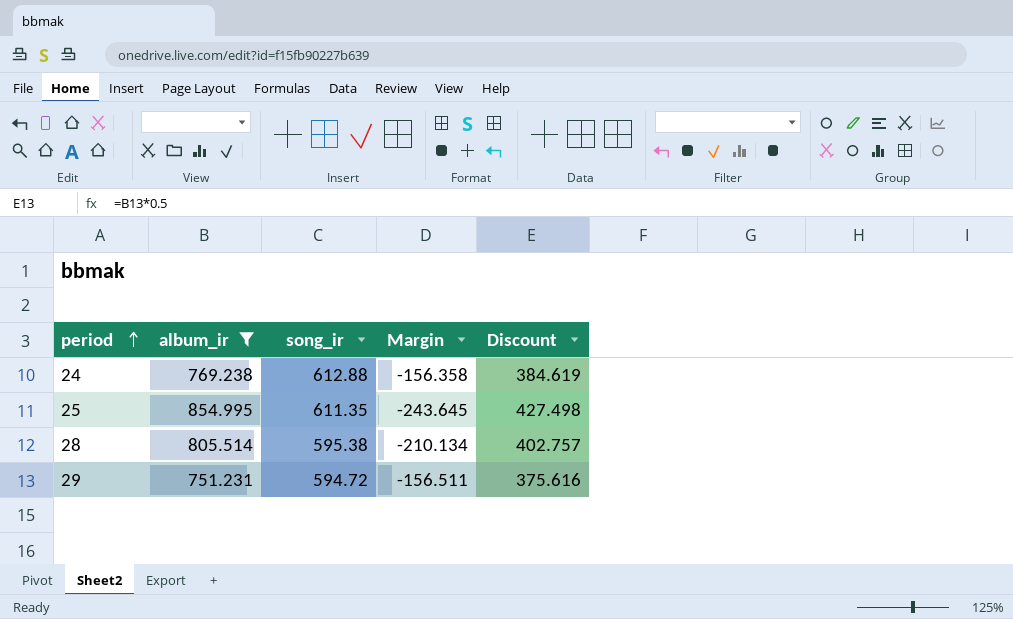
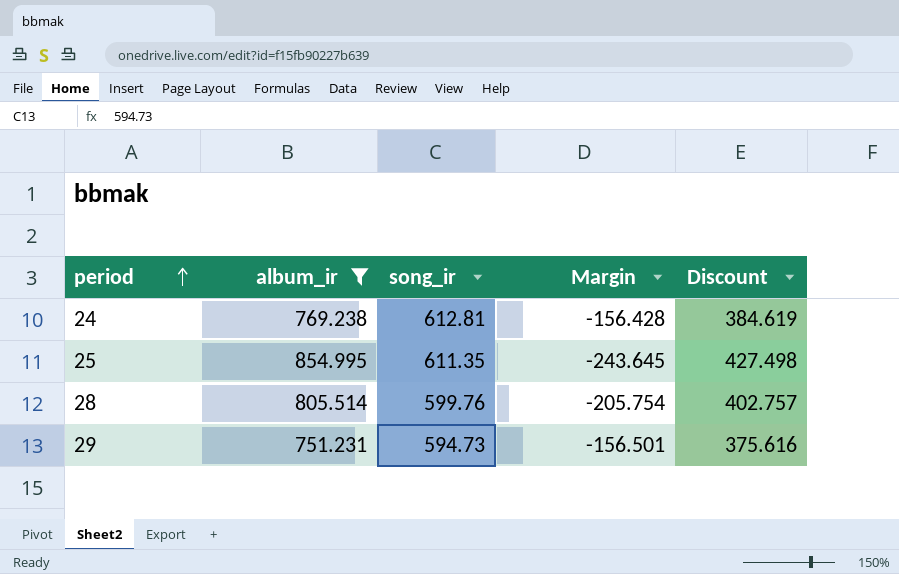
24 | song_ir: 612.88 -> 612.81
24 | Margin: -156.358 -> -156.428
28 | song_ir: 595.38 -> 599.76
28 | Margin: -210.134 -> -205.754
29 | song_ir: 594.72 -> 594.73
29 | Margin: -156.511 -> -156.501

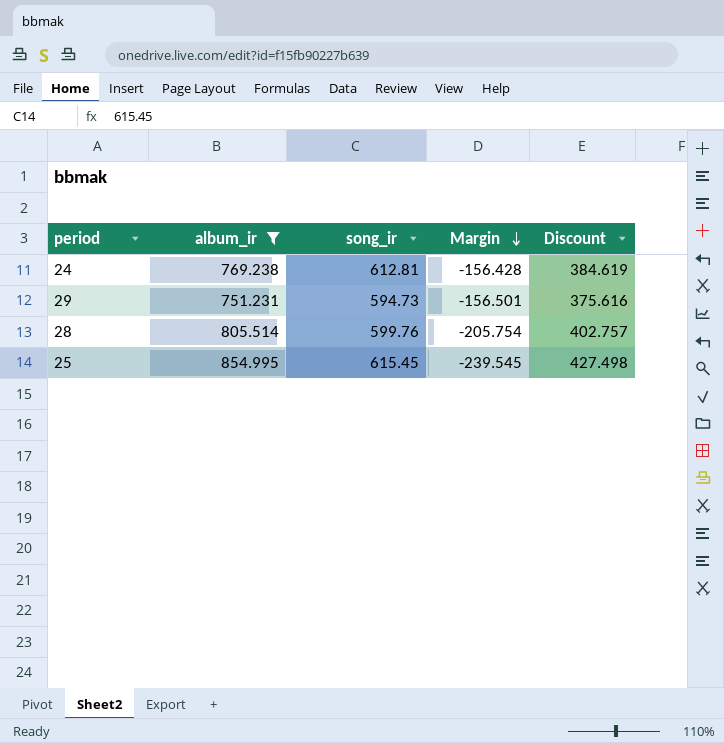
row order: period ascending -> Margin descending
25 | song_ir: 611.35 -> 615.45
25 | Margin: -243.645 -> -239.545

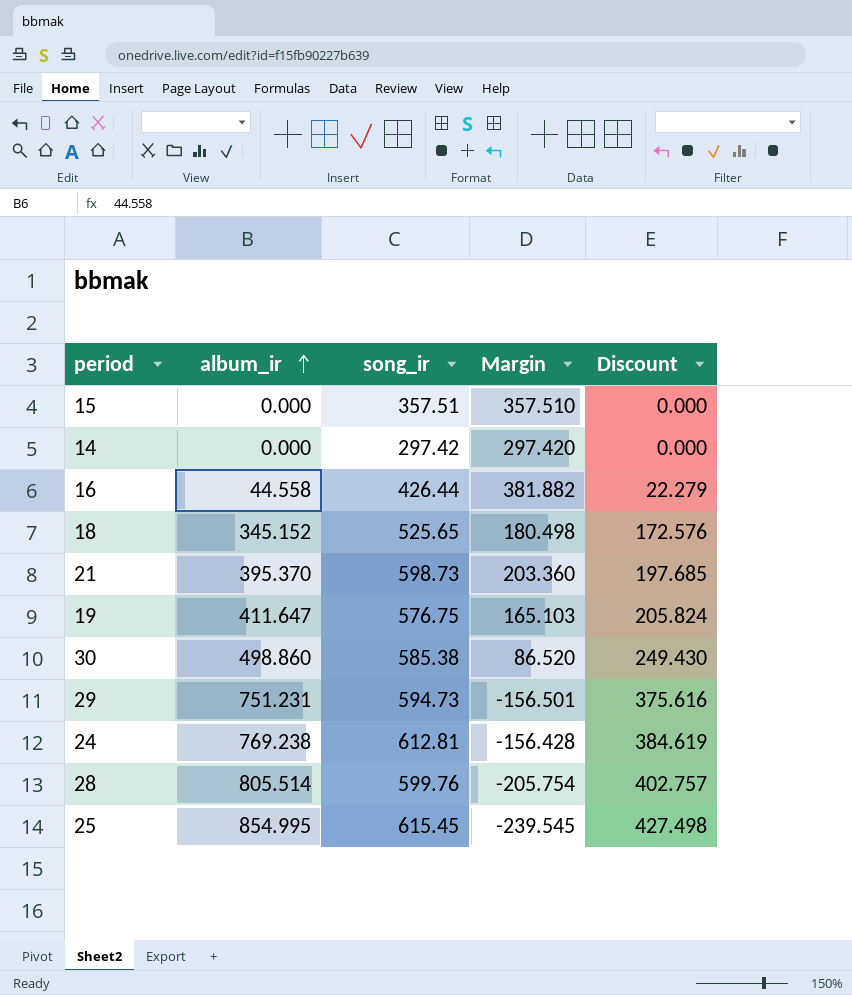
filter: album_ir >= 751.231 -> none
row order: Margin descending -> album_ir ascending

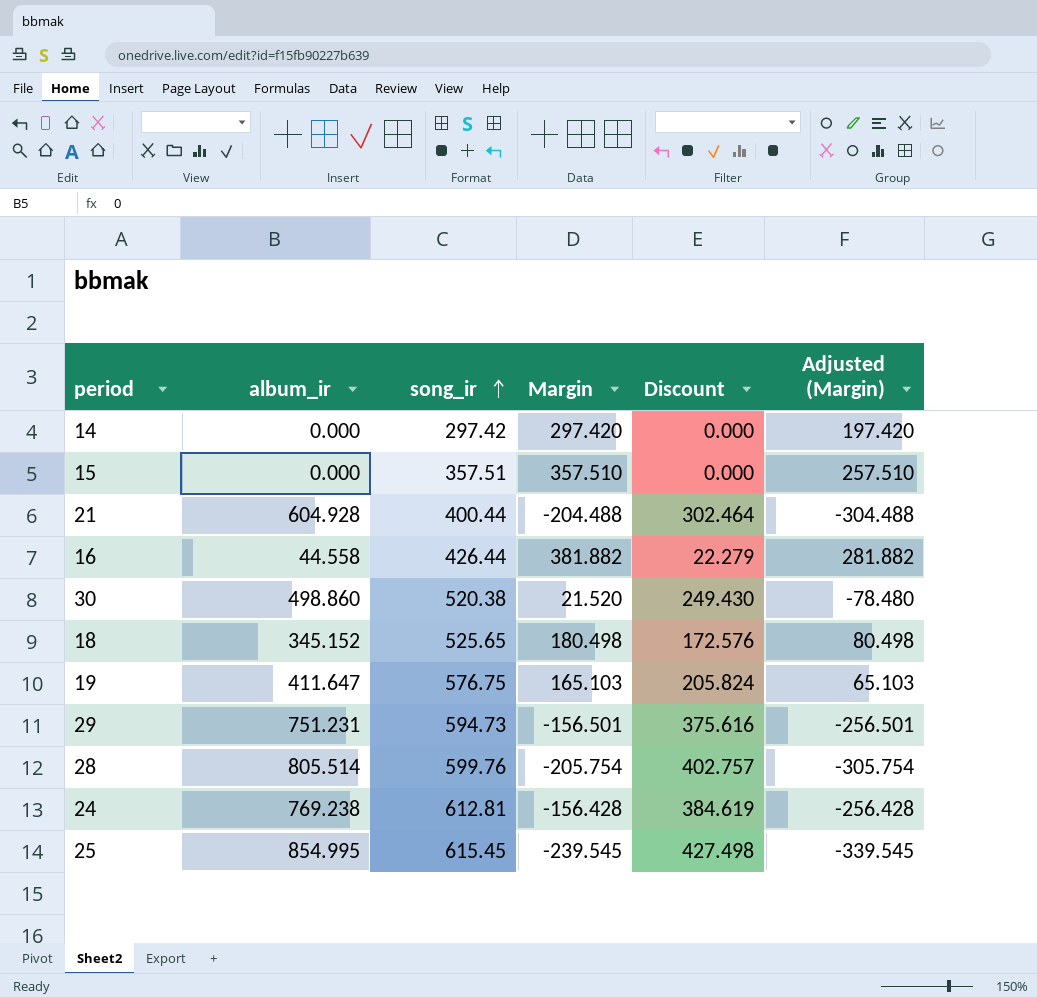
row order: album_ir ascending -> song_ir ascending
column Adjusted (Margin) | formula: none -> [Margin] - 100
21 | album_ir: 395.370 -> 604.928
21 | song_ir: 598.73 -> 400.44
21 | Margin: 203.360 -> -204.488
21 | Discount: 197.685 -> 302.464
30 | song_ir: 585.38 -> 520.38
30 | Margin: 86.520 -> 21.520

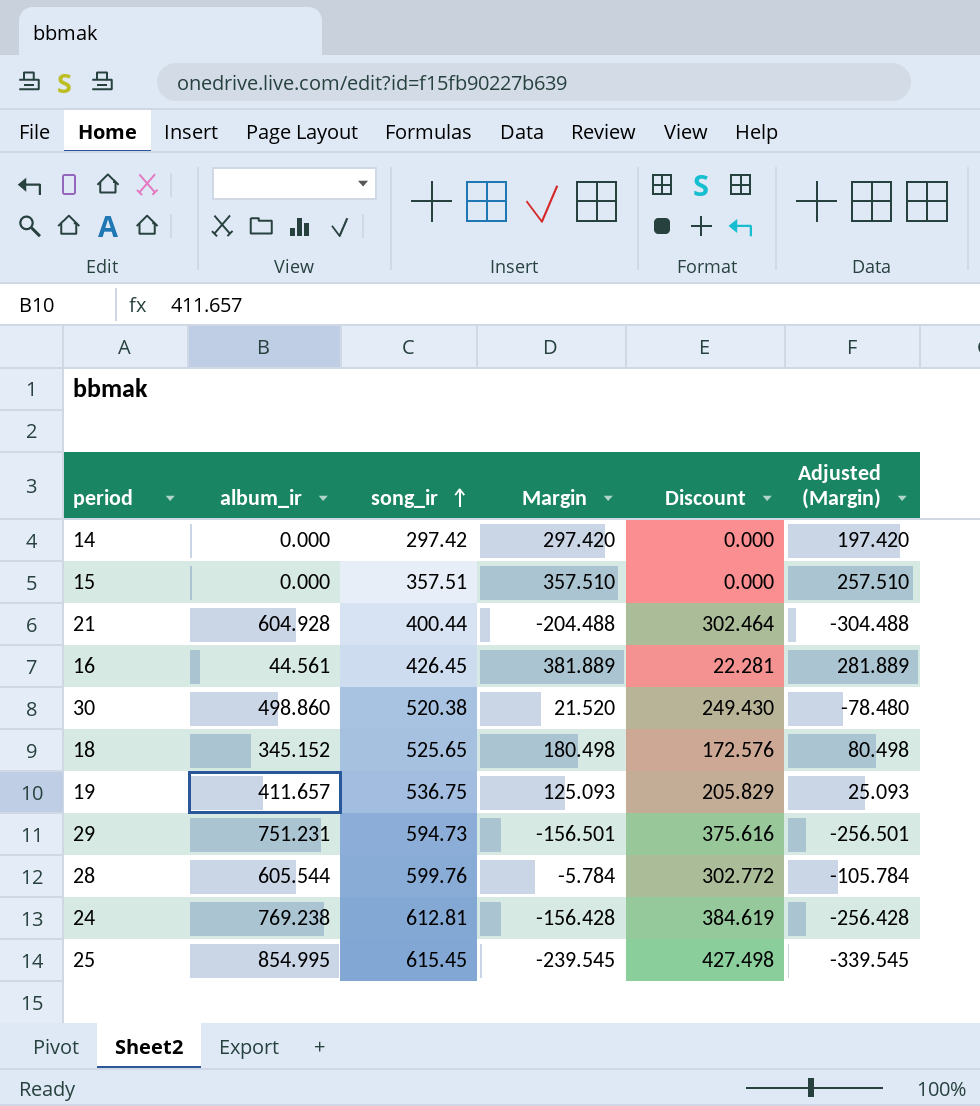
16 | album_ir: 44.558 -> 44.561
16 | song_ir: 426.44 -> 426.45
16 | Margin: 381.882 -> 381.889
16 | Discount: 22.279 -> 22.281
16 | Adjusted (Margin): 281.882 -> 281.889
19 | album_ir: 411.647 -> 411.657
19 | song_ir: 576.75 -> 536.75
19 | Margin: 165.103 -> 125.093
19 | Discount: 205.824 -> 205.829
19 | Adjusted (Margin): 65.103 -> 25.093
28 | album_ir: 805.514 -> 605.544
28 | Margin: -205.754 -> -5.784
28 | Discount: 402.757 -> 302.772
28 | Adjusted (Margin): -305.754 -> -105.784

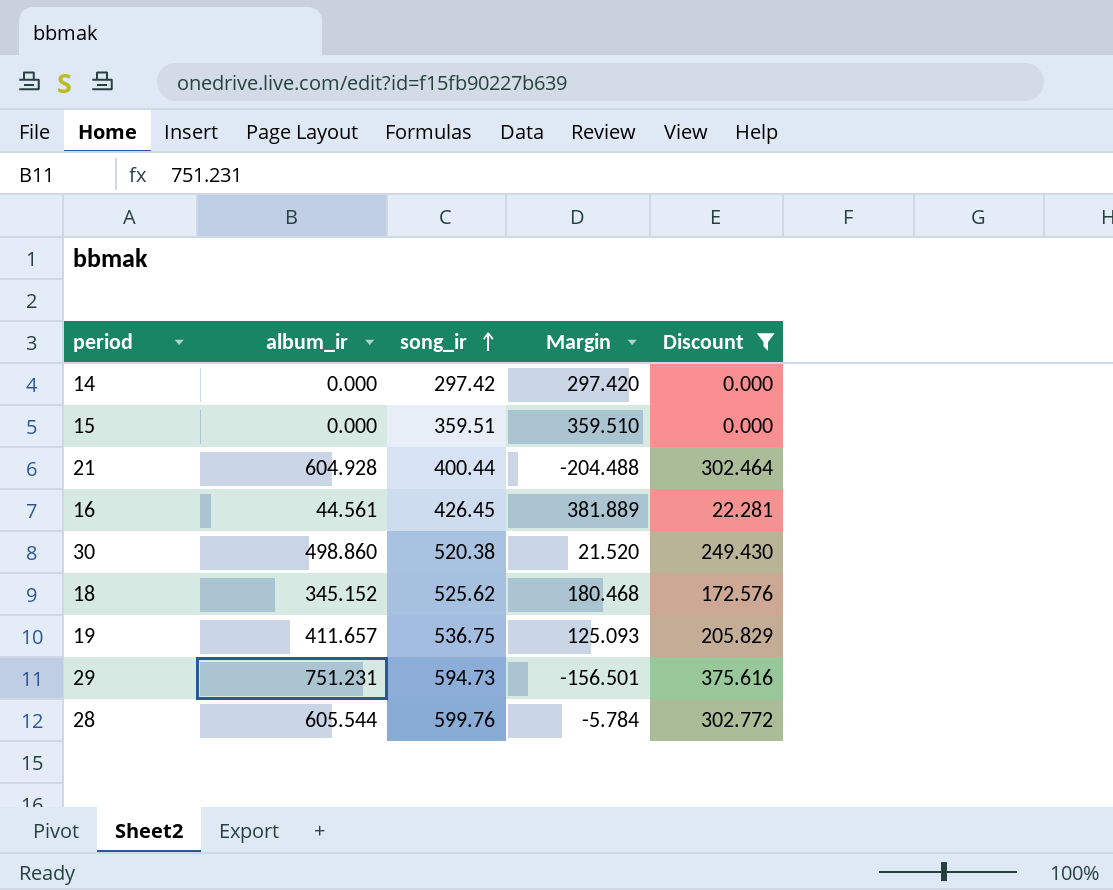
filter: none -> Discount <= 375.616
column Adjusted (Margin) | formula: [Margin] - 100 -> none
15 | song_ir: 357.51 -> 359.51
15 | Margin: 357.510 -> 359.510
18 | song_ir: 525.65 -> 525.62
18 | Margin: 180.498 -> 180.468

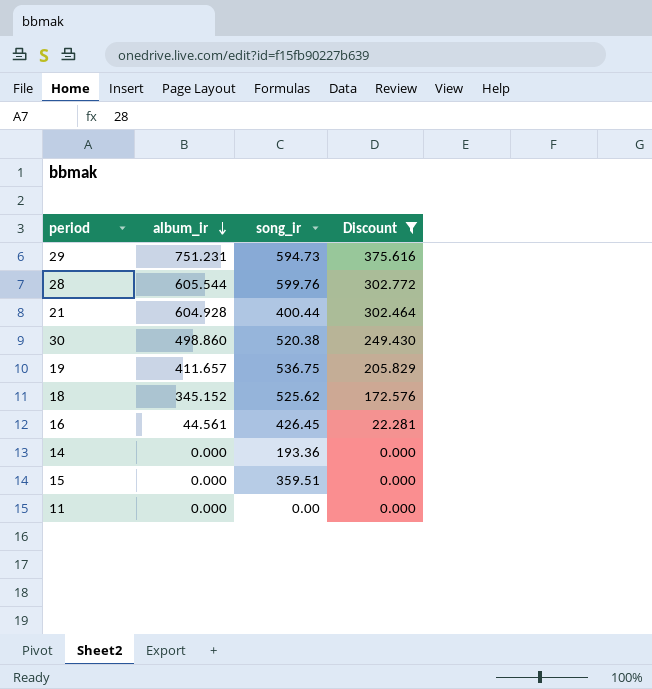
row order: song_ir ascending -> album_ir descending
column Margin | formula: [song_ir] - [album_ir] -> none
14 | song_ir: 297.42 -> 193.36
row 11: none -> 0.000 | 0.00 | 0.000

